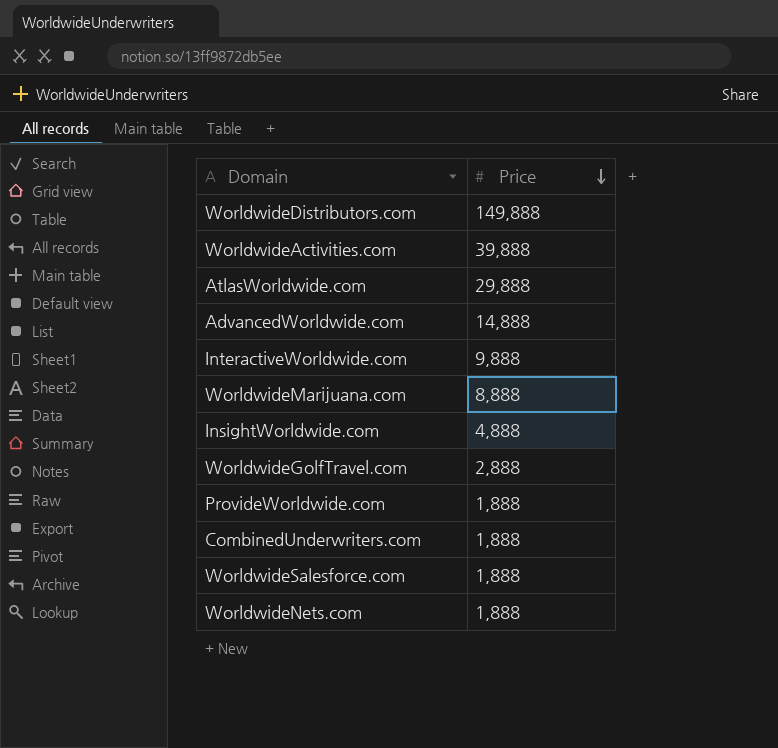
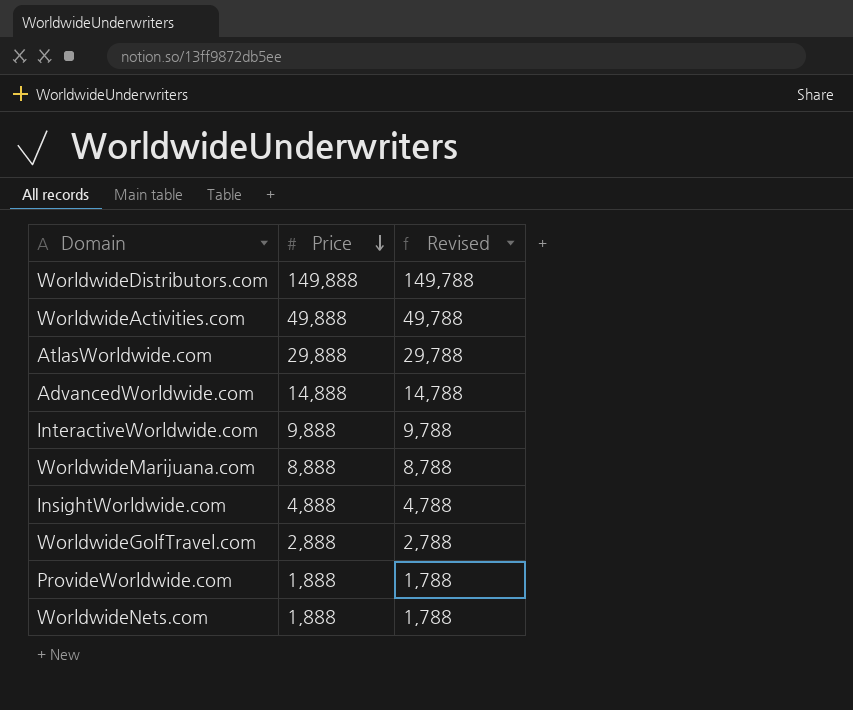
column Revised | formula: none -> [Price] - 100
row CombinedUnderwriters.com: 1,888 -> none
row WorldwideSalesforce.com: 1,888 -> none
WorldwideActivities.com | Price: 39,888 -> 49,888

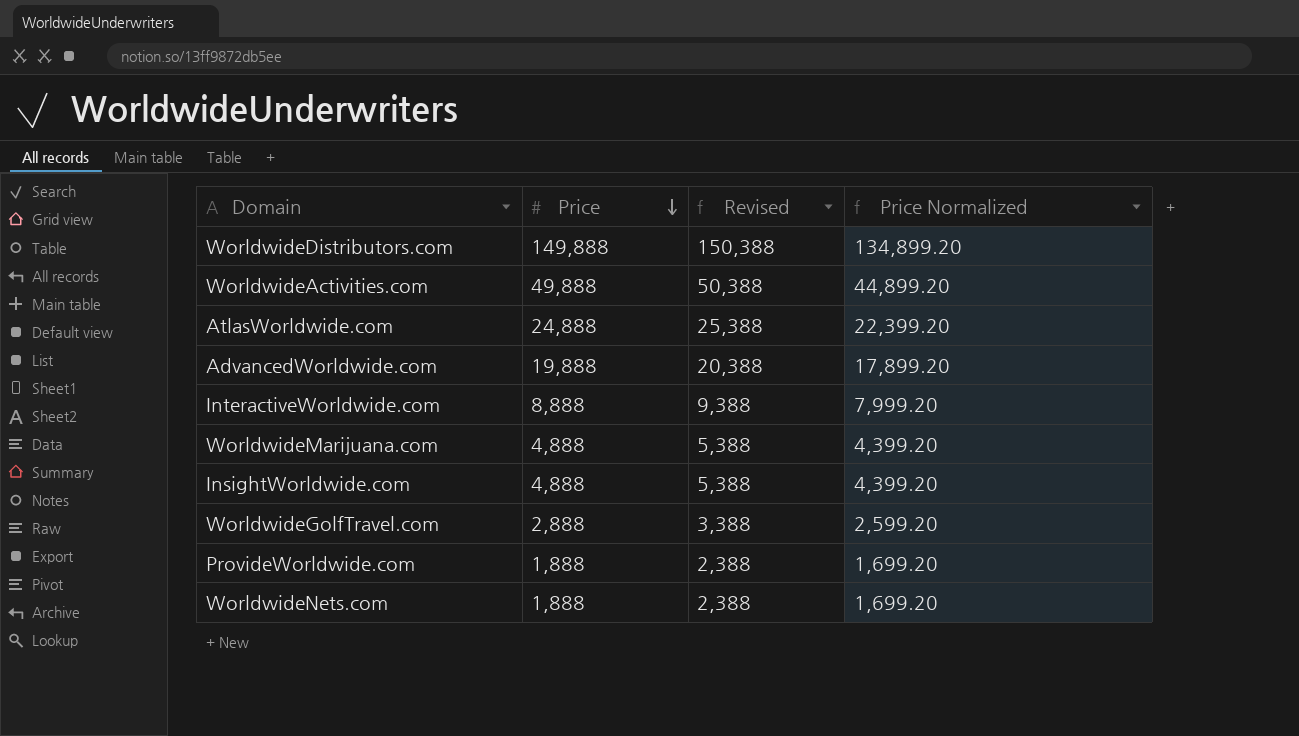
column Revised | formula: [Price] - 100 -> [Price] + 500
column Price Normalized | formula: none -> [Price] * 0.9
AtlasWorldwide.com | Price: 29,888 -> 24,888
AdvancedWorldwide.com | Price: 14,888 -> 19,888
InteractiveWorldwide.com | Price: 9,888 -> 8,888
WorldwideMarijuana.com | Price: 8,888 -> 4,888

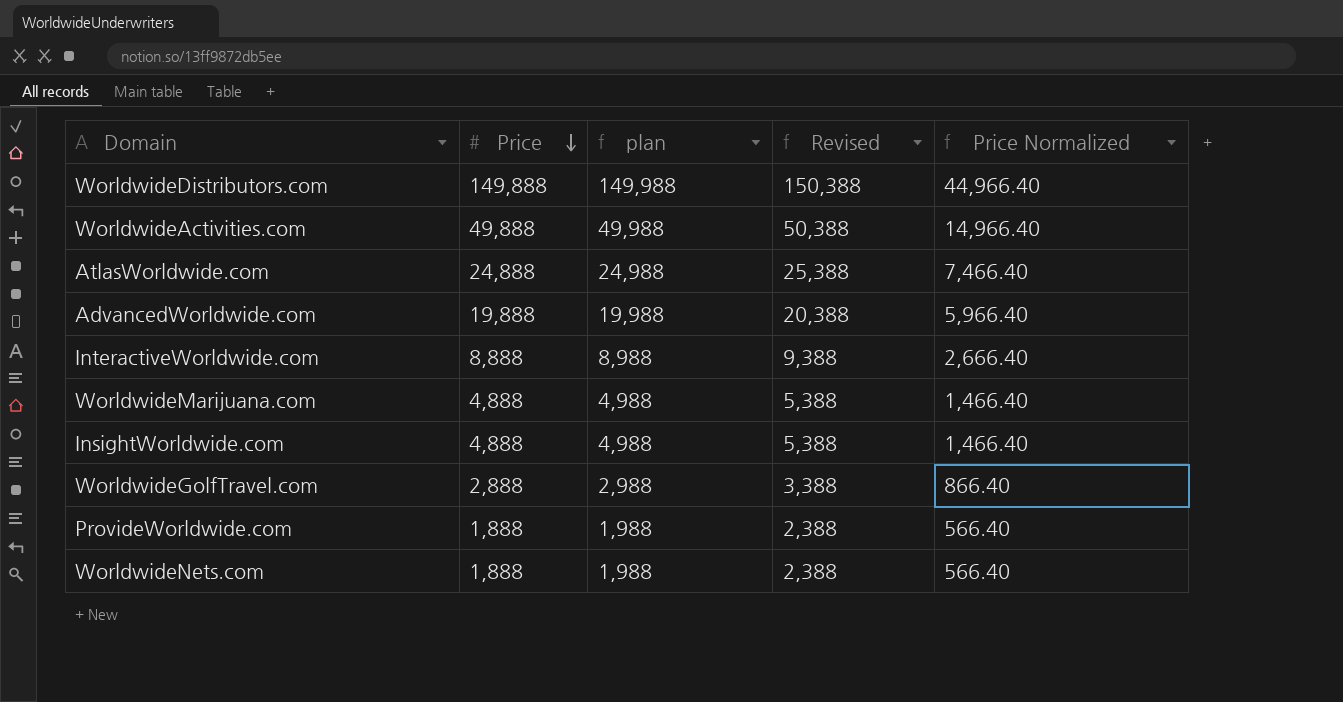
column plan | formula: none -> [Price] + 100
column Price Normalized | formula: [Price] * 0.9 -> [Price] * 0.3

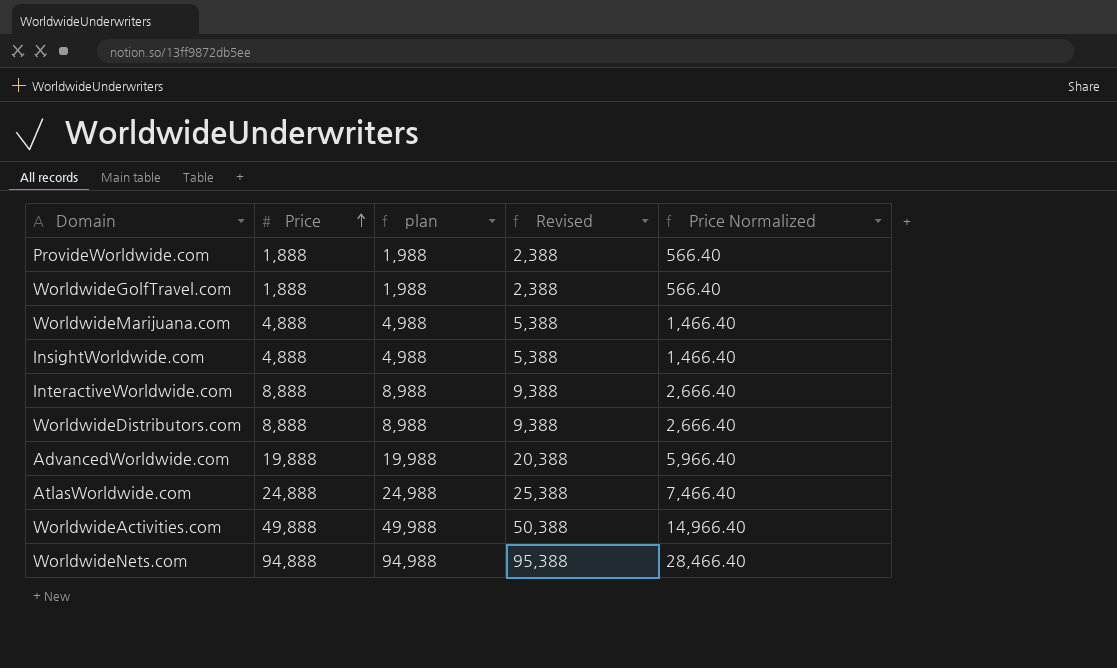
row order: Price descending -> Price ascending
WorldwideGolfTravel.com | Price: 2,888 -> 1,888
WorldwideGolfTravel.com | plan: 2,988 -> 1,988
WorldwideGolfTravel.com | Revised: 3,388 -> 2,388
WorldwideGolfTravel.com | Price Normalized: 866.40 -> 566.40
WorldwideDistributors.com | Price: 149,888 -> 8,888
WorldwideDistributors.com | plan: 149,988 -> 8,988
WorldwideDistributors.com | Revised: 150,388 -> 9,388
WorldwideDistributors.com | Price Normalized: 44,966.40 -> 2,666.40
WorldwideNets.com | Price: 1,888 -> 94,888
WorldwideNets.com | plan: 1,988 -> 94,988
WorldwideNets.com | Revised: 2,388 -> 95,388
WorldwideNets.com | Price Normalized: 566.40 -> 28,466.40

